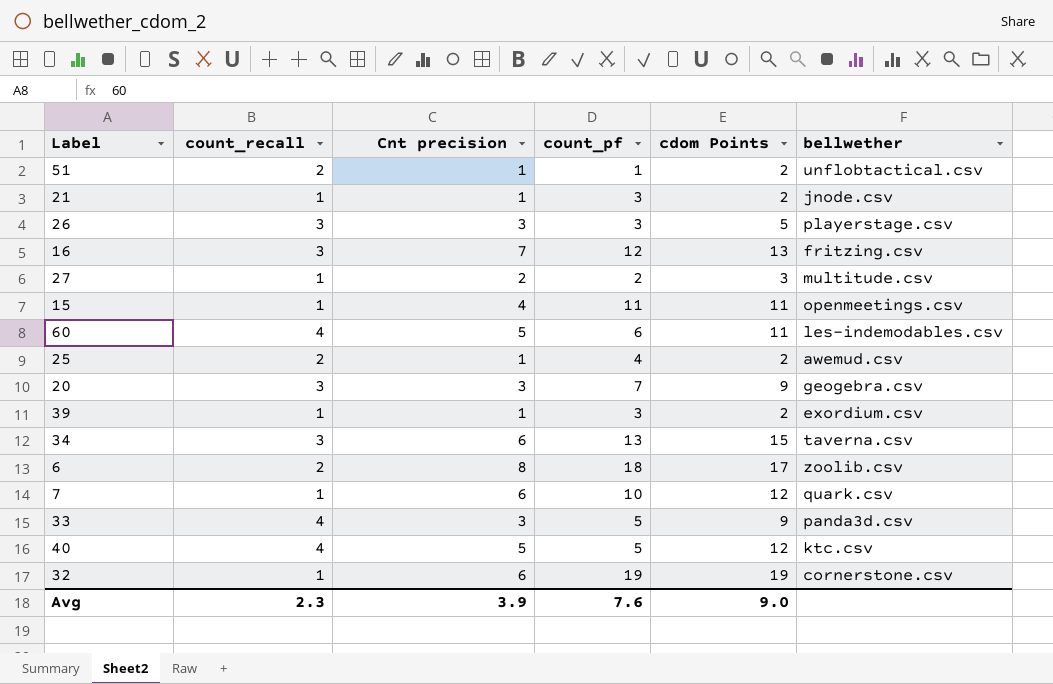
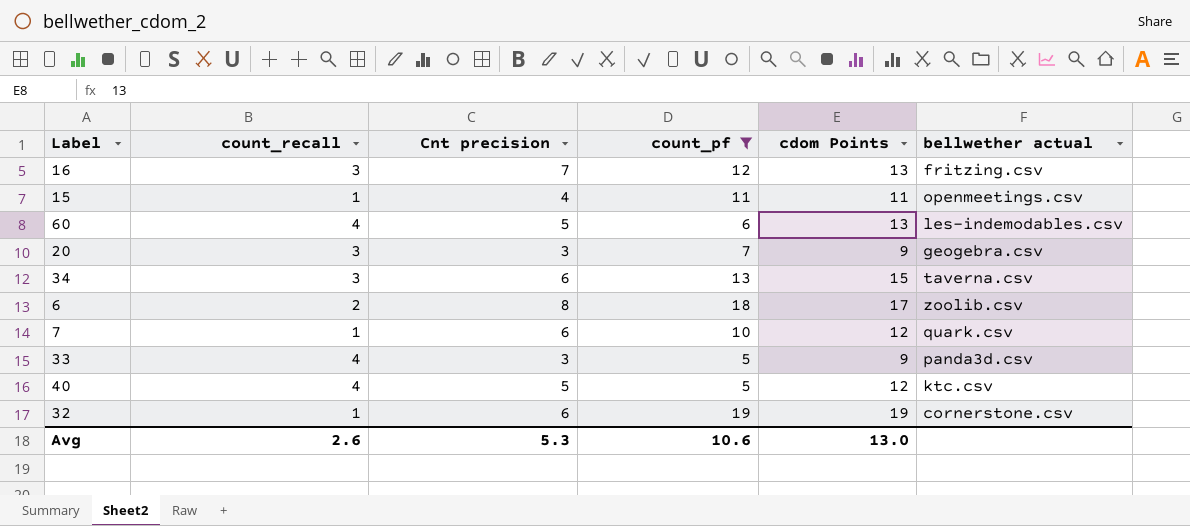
filter: none -> count_pf >= 5
column name: bellwether -> bellwether actual
60 | cdom Points: 11 -> 13
Avg | count_recall: 2.3 -> 2.6
Avg | Cnt precision: 3.9 -> 5.3
Avg | count_pf: 7.6 -> 10.6
Avg | cdom Points: 9.0 -> 13.0

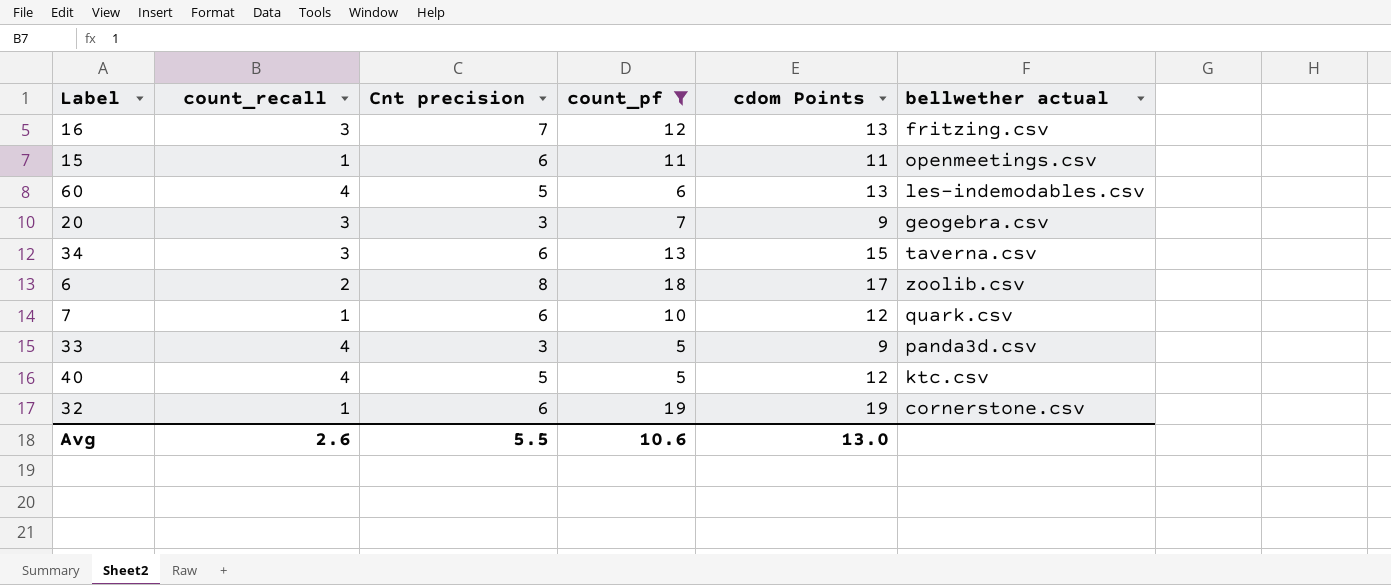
15 | Cnt precision: 4 -> 6
Avg | Cnt precision: 5.3 -> 5.5

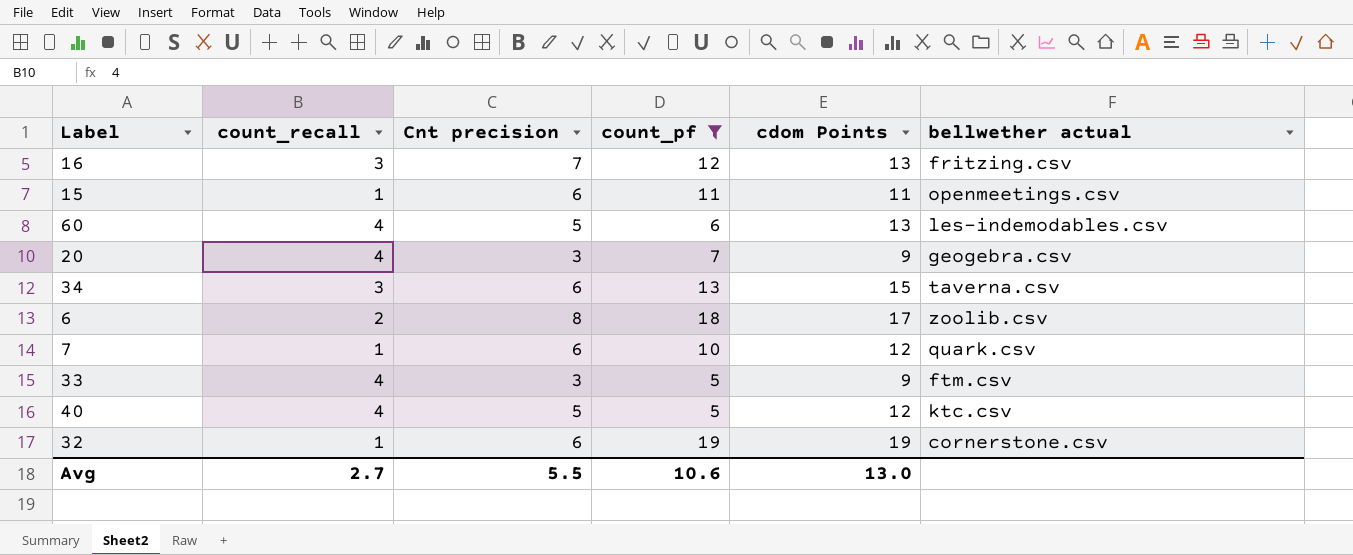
20 | count_recall: 3 -> 4
33 | bellwether actual: panda3d.csv -> ftm.csv
Avg | count_recall: 2.6 -> 2.7

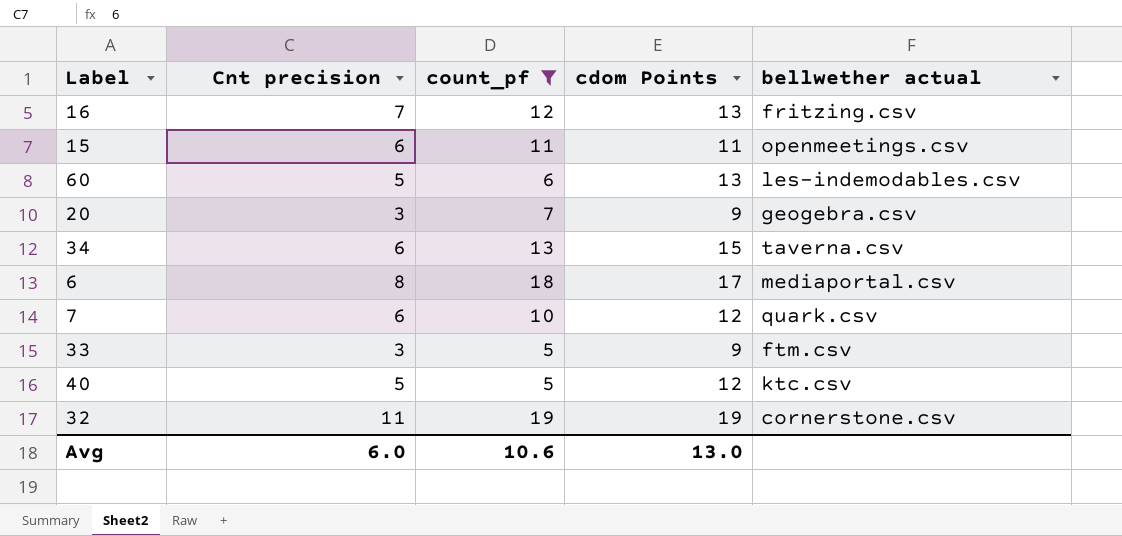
column count_recall | position: 2 -> none
6 | bellwether actual: zoolib.csv -> mediaportal.csv
32 | Cnt precision: 6 -> 11
Avg | Cnt precision: 5.5 -> 6.0

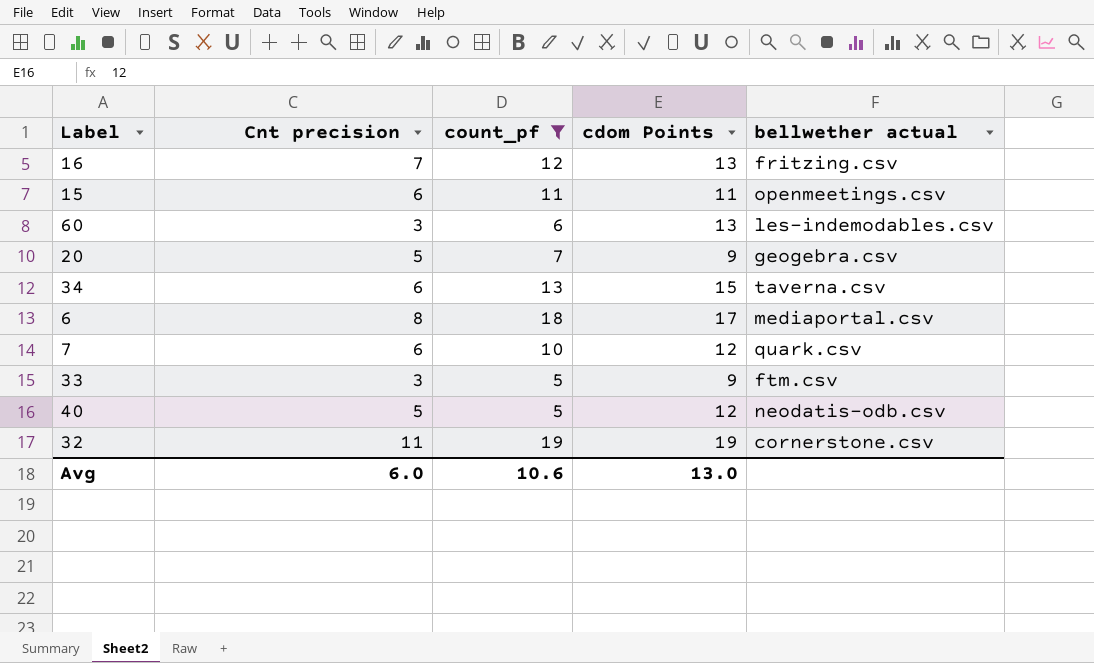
60 | Cnt precision: 5 -> 3
20 | Cnt precision: 3 -> 5
40 | bellwether actual: ktc.csv -> neodatis-odb.csv

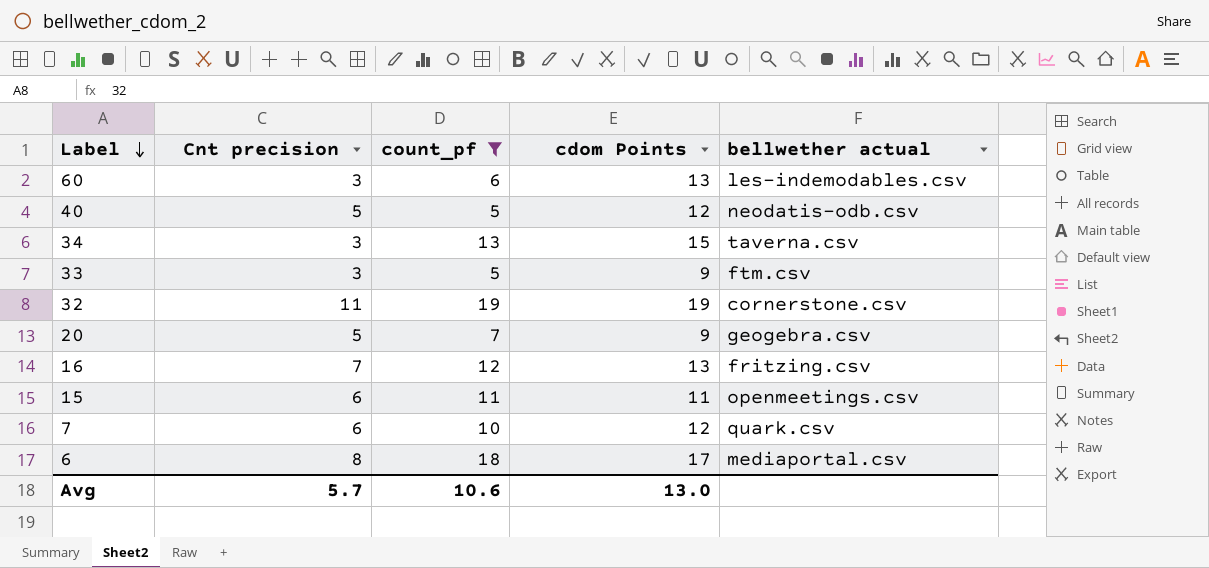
row order: none -> Label descending
34 | Cnt precision: 6 -> 3
Avg | Cnt precision: 6.0 -> 5.7

